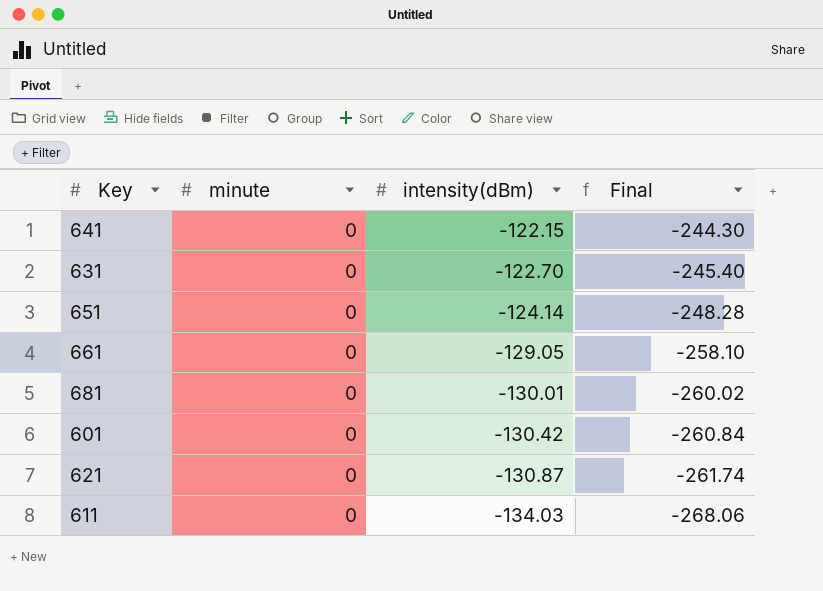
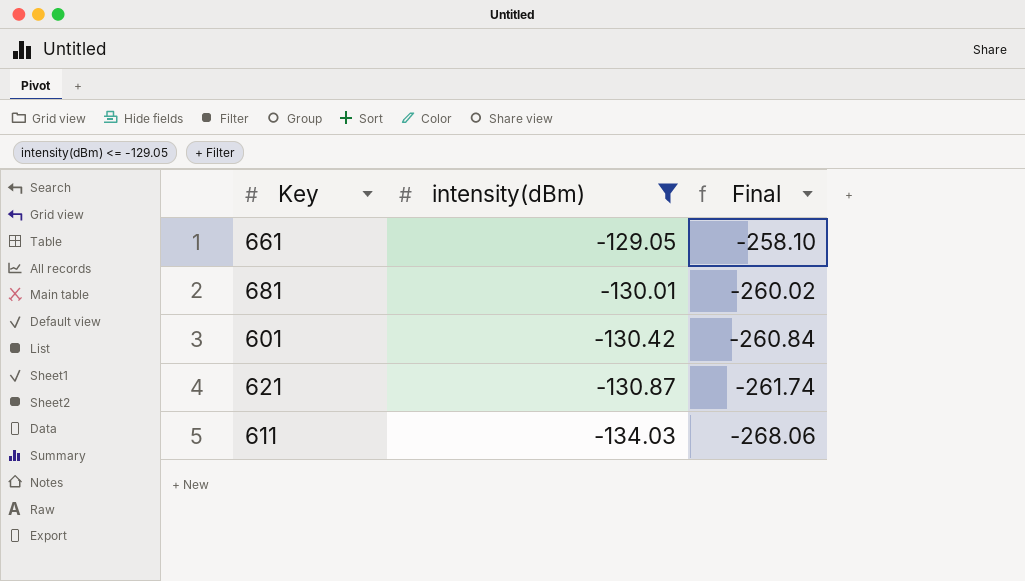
filter: none -> intensity(dBm) <= -129.05
column minute | position: 2 -> none

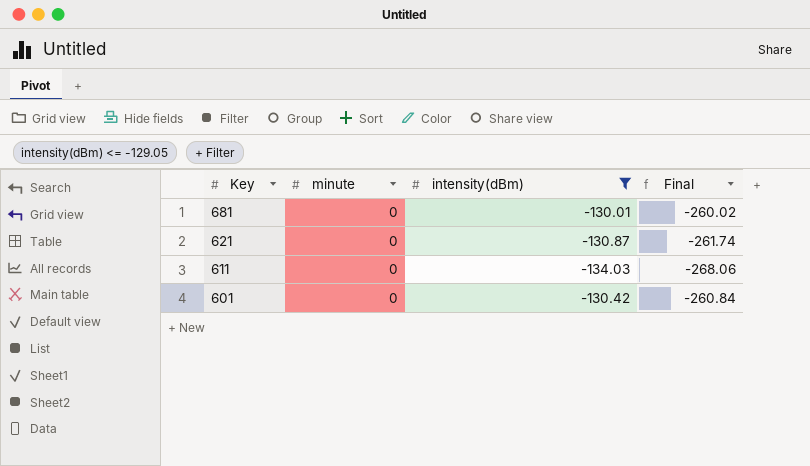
row order: intensity(dBm) descending -> Key descending
column minute | position: none -> 2
row 661: -129.05 | -258.10 -> none

